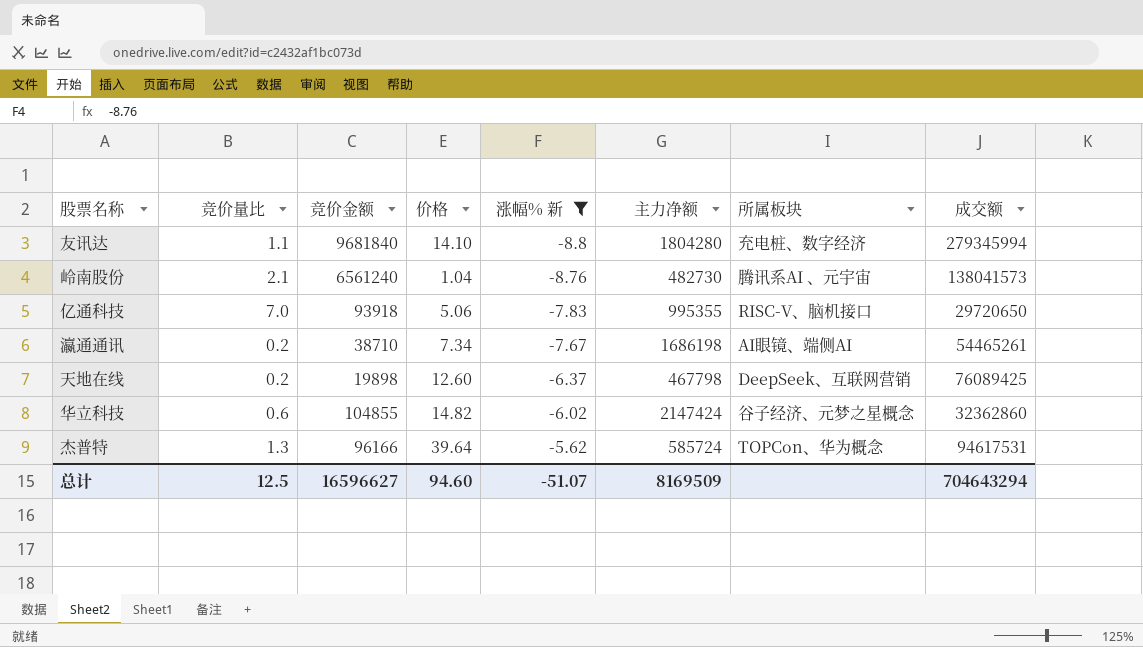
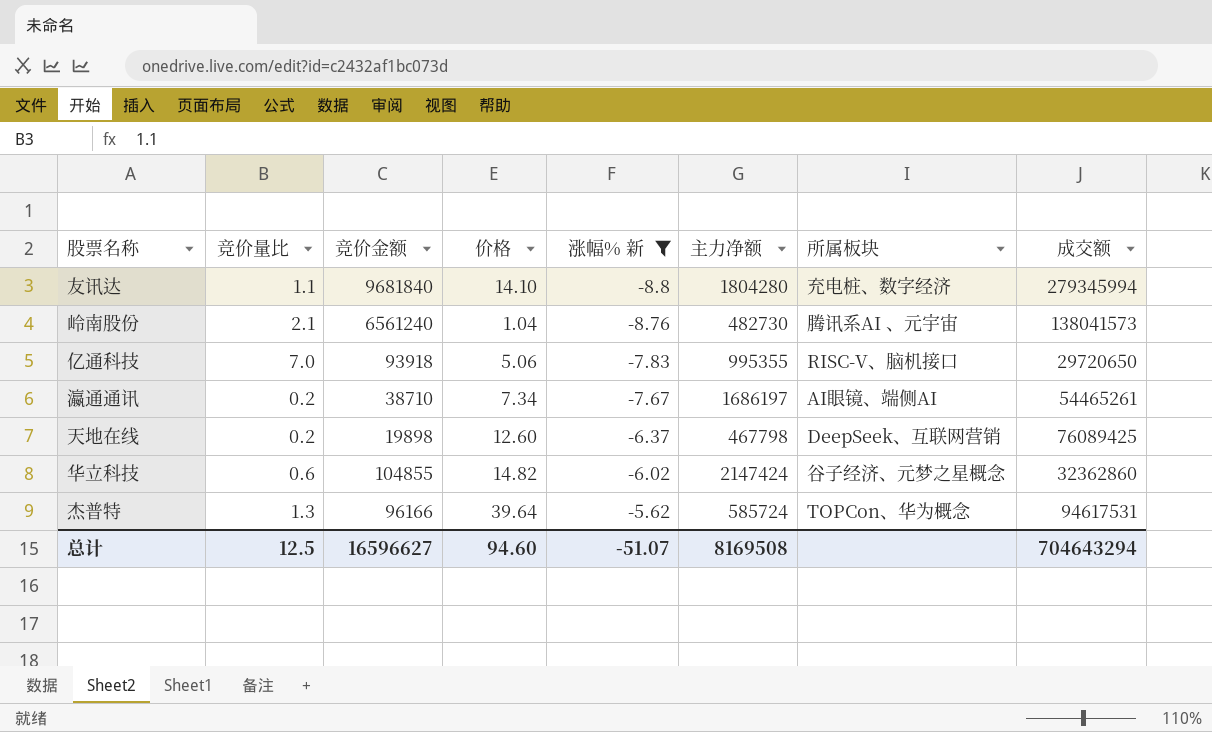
瀛通通讯 | 主力净额: 1686198 -> 1686197
总计 | 主力净额: 8169509 -> 8169508

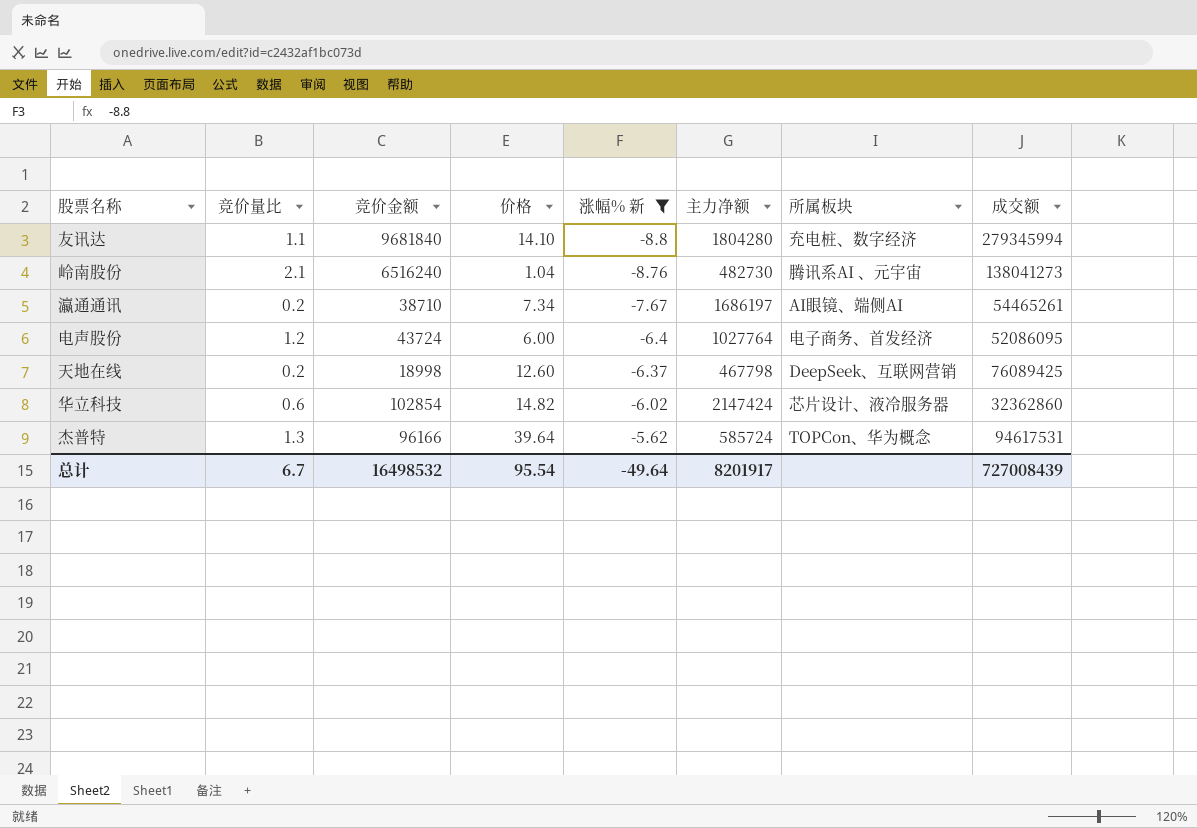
row 亿通科技: 7.0 | 93918 | 5.06 | -7.83 | 995355 | RISC-V、脑机接口 | 29720650 -> none
岭南股份 | 竞价金额: 6561240 -> 6516240
岭南股份 | 成交额: 138041573 -> 138041273
row 电声股份: none -> 1.2 | 43724 | 6.00 | -6.4 | 1027764 | 电子商务、首发经济 | 52086095
天地在线 | 竞价金额: 19898 -> 18998
华立科技 | 竞价金额: 104855 -> 102854
华立科技 | 所属板块: 谷子经济、元梦之星概念 -> 芯片设计、液冷服务器
总计 | 竞价量比: 12.5 -> 6.7
总计 | 竞价金额: 16596627 -> 16498532
总计 | 价格: 94.60 -> 95.54
总计 | 涨幅% 新: -51.07 -> -49.64
总计 | 主力净额: 8169508 -> 8201917
总计 | 成交额: 704643294 -> 727008439

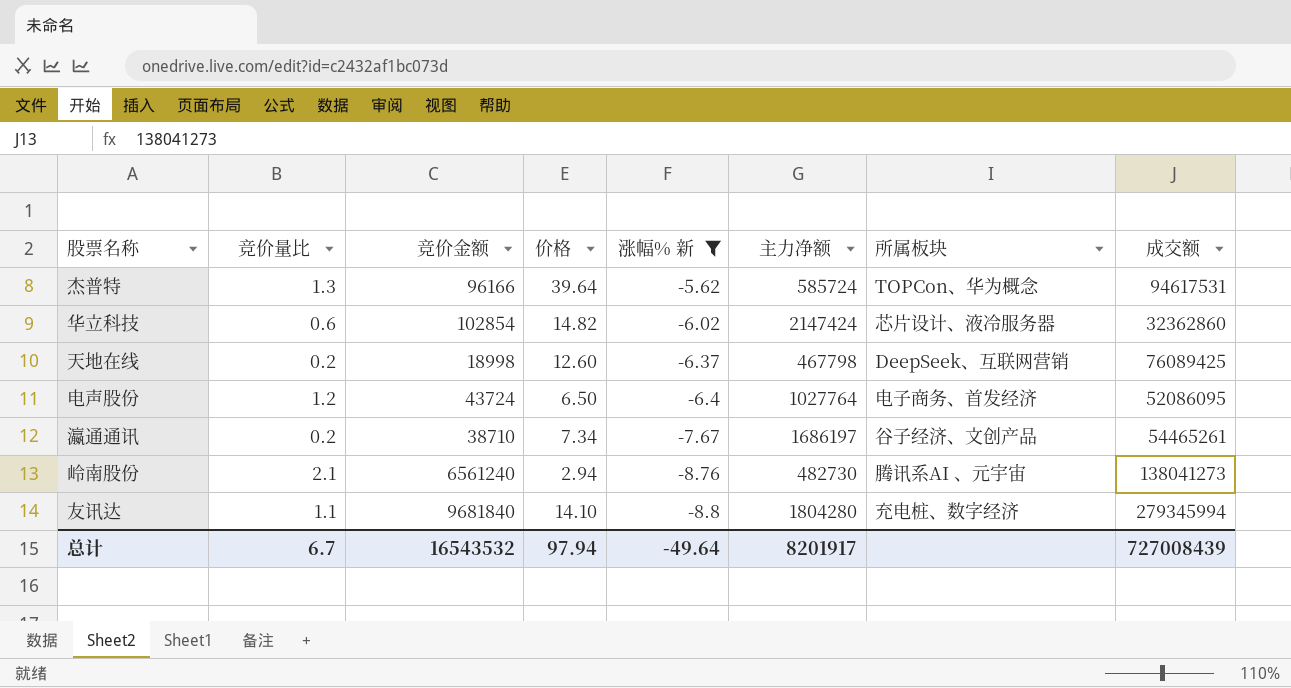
row order: 涨幅% 新 ascending -> 涨幅% 新 descending
电声股份 | 价格: 6.00 -> 6.50
瀛通通讯 | 所属板块: AI眼镜、端侧AI -> 谷子经济、文创产品
岭南股份 | 竞价金额: 6516240 -> 6561240
岭南股份 | 价格: 1.04 -> 2.94
总计 | 竞价金额: 16498532 -> 16543532
总计 | 价格: 95.54 -> 97.94

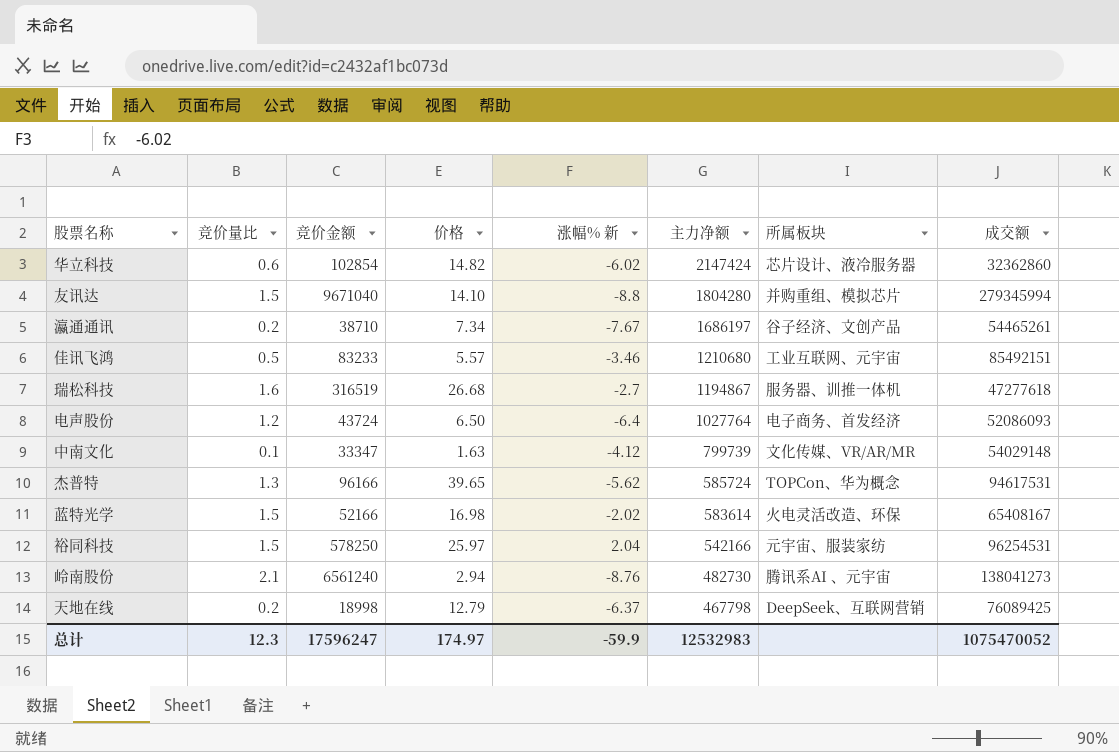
filter: 涨幅% 新 <= -5.62 -> none
row order: 涨幅% 新 descending -> 主力净额 descending
友讯达 | 竞价量比: 1.1 -> 1.5
友讯达 | 竞价金额: 9681840 -> 9671040
友讯达 | 所属板块: 充电桩、数字经济 -> 并购重组、模拟芯片
电声股份 | 成交额: 52086095 -> 52086093
杰普特 | 价格: 39.64 -> 39.65
天地在线 | 价格: 12.60 -> 12.79
总计 | 竞价量比: 6.7 -> 12.3
总计 | 竞价金额: 16543532 -> 17596247
总计 | 价格: 97.94 -> 174.97
总计 | 涨幅% 新: -49.64 -> -59.9
总计 | 主力净额: 8201917 -> 12532983
总计 | 成交额: 727008439 -> 1075470052

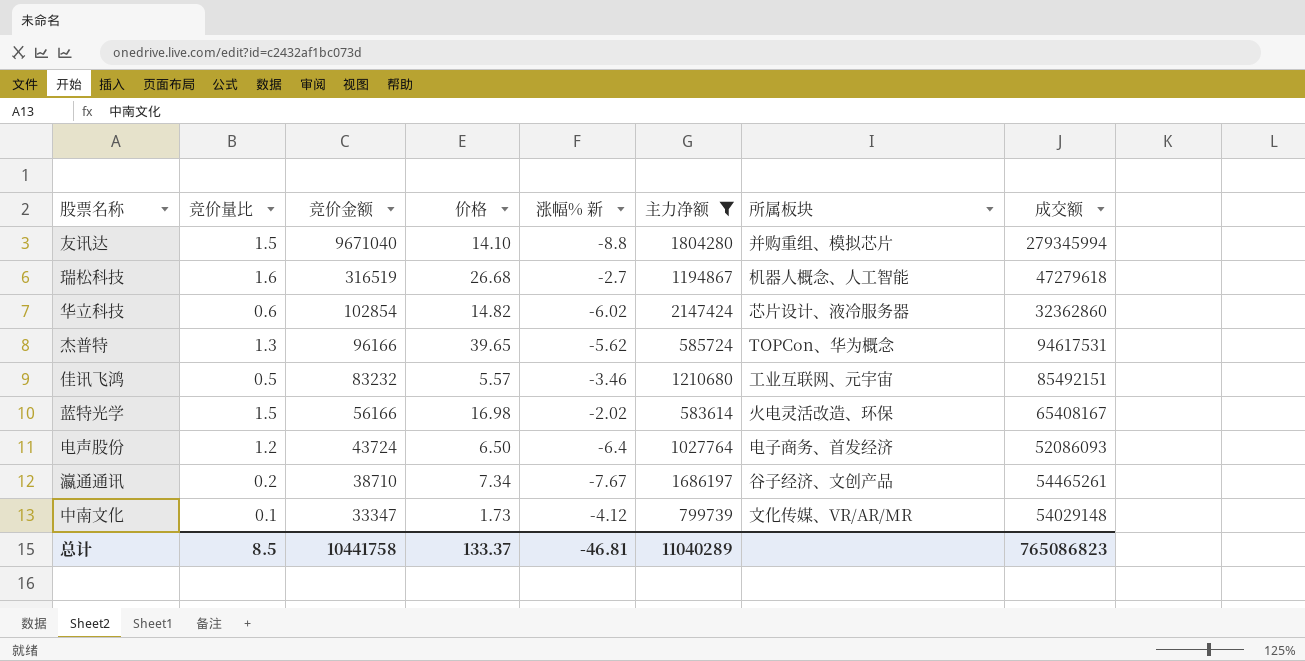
filter: none -> 主力净额 >= 583614
row order: 主力净额 descending -> 竞价金额 descending
瑞松科技 | 所属板块: 服务器、训推一体机 -> 机器人概念、人工智能
瑞松科技 | 成交额: 47277618 -> 47279618
佳讯飞鸿 | 竞价金额: 83233 -> 83232
蓝特光学 | 竞价金额: 52166 -> 56166
中南文化 | 价格: 1.63 -> 1.73
总计 | 竞价量比: 12.3 -> 8.5
总计 | 竞价金额: 17596247 -> 10441758
总计 | 价格: 174.97 -> 133.37
总计 | 涨幅% 新: -59.9 -> -46.81
总计 | 主力净额: 12532983 -> 11040289
总计 | 成交额: 1075470052 -> 765086823

